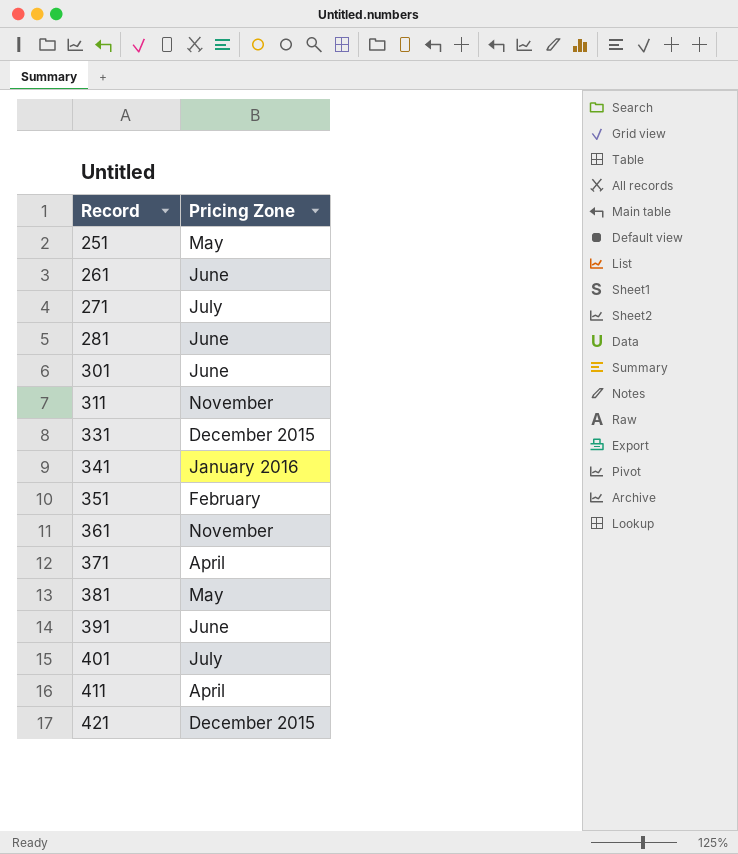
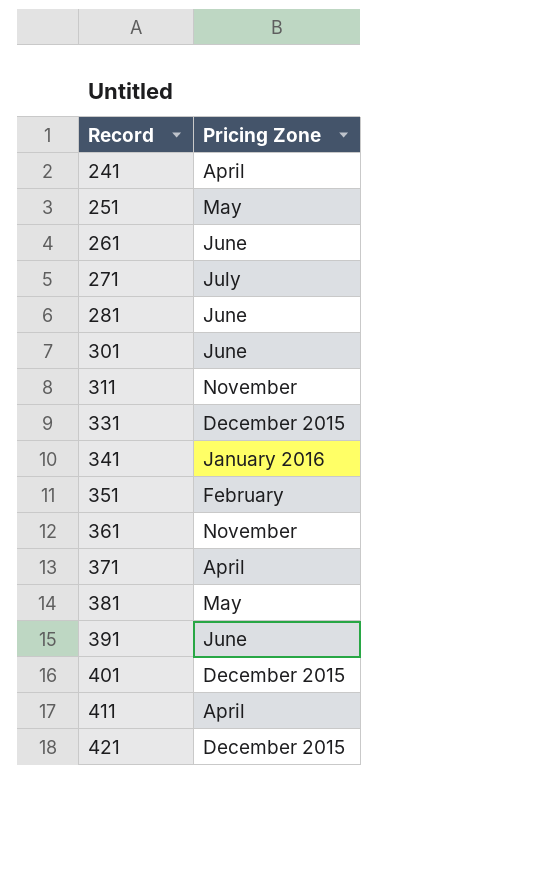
row 241: none -> April
401 | Pricing Zone: July -> December 2015

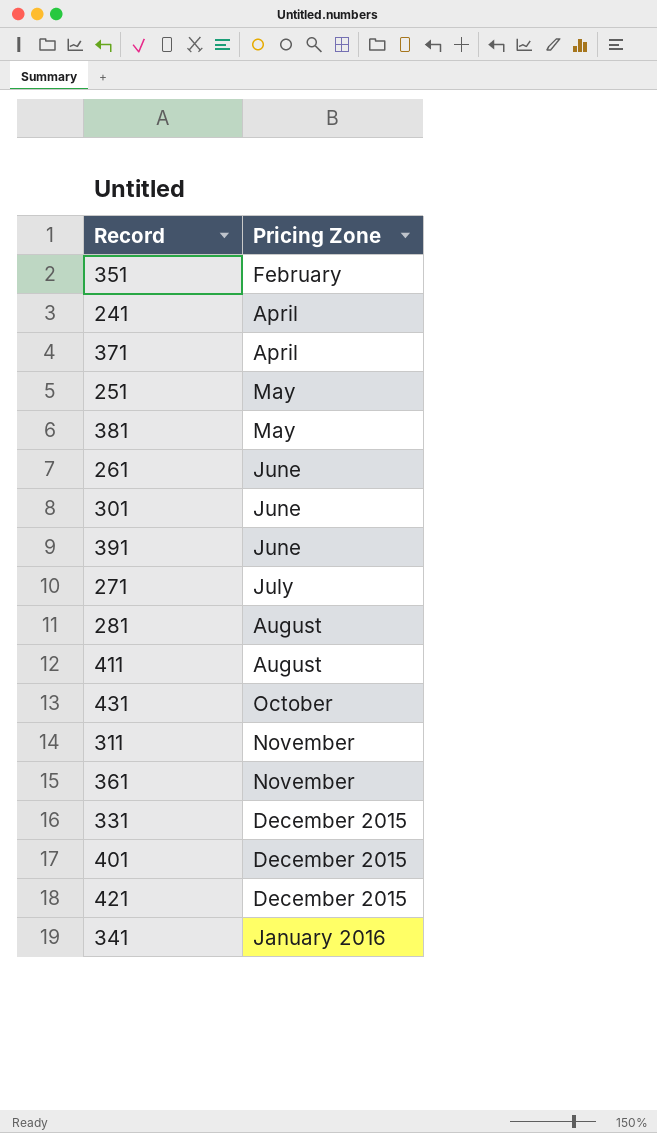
row order: Record ascending -> Pricing Zone ascending
281 | Pricing Zone: June -> August
411 | Pricing Zone: April -> August
row 431: none -> October

